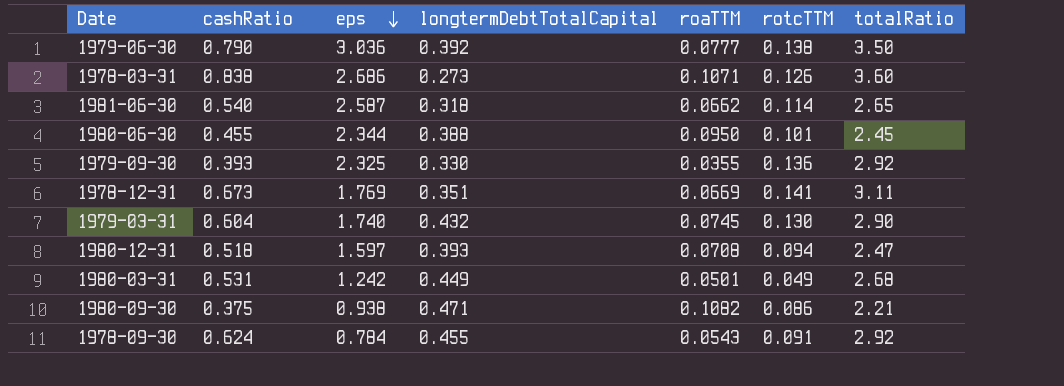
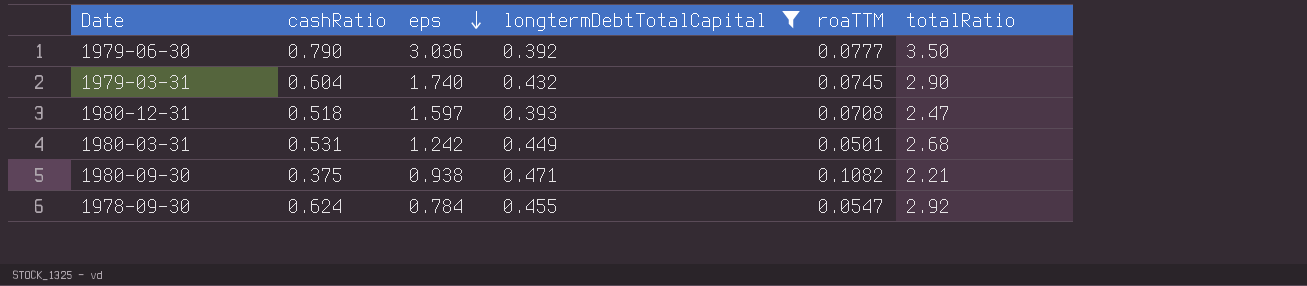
filter: none -> longtermDebtTotalCapital >= 0.392
column rotcTTM | position: 6 -> none
1978-09-30 | roaTTM: 0.0543 -> 0.0547

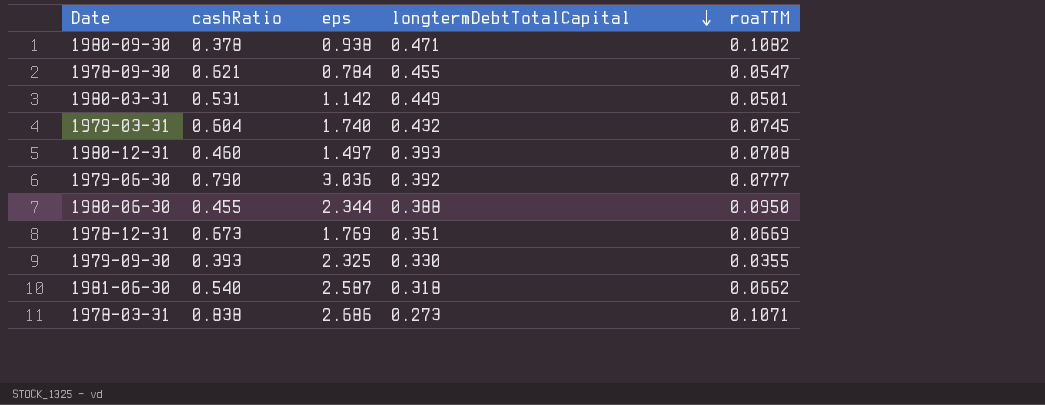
filter: longtermDebtTotalCapital >= 0.392 -> none
row order: eps descending -> longtermDebtTotalCapital descending
column totalRatio | position: 6 -> none
1980-09-30 | cashRatio: 0.375 -> 0.378
1978-09-30 | cashRatio: 0.624 -> 0.621
1980-03-31 | eps: 1.242 -> 1.142
1980-12-31 | cashRatio: 0.518 -> 0.460
1980-12-31 | eps: 1.597 -> 1.497

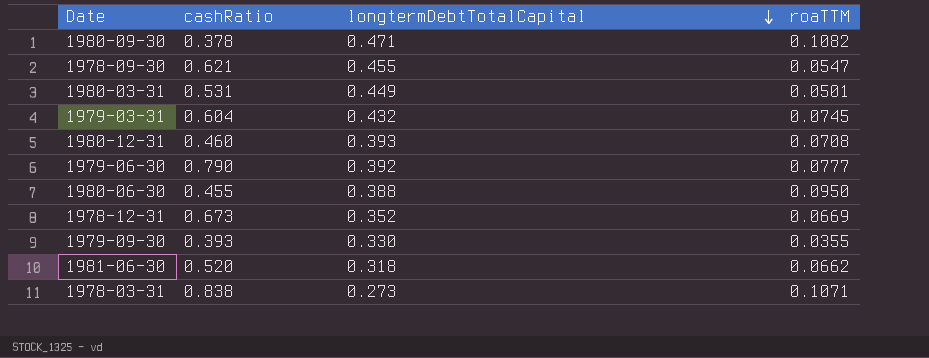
column eps | position: 3 -> none
1978-12-31 | longtermDebtTotalCapital: 0.351 -> 0.352
1981-06-30 | cashRatio: 0.540 -> 0.520

